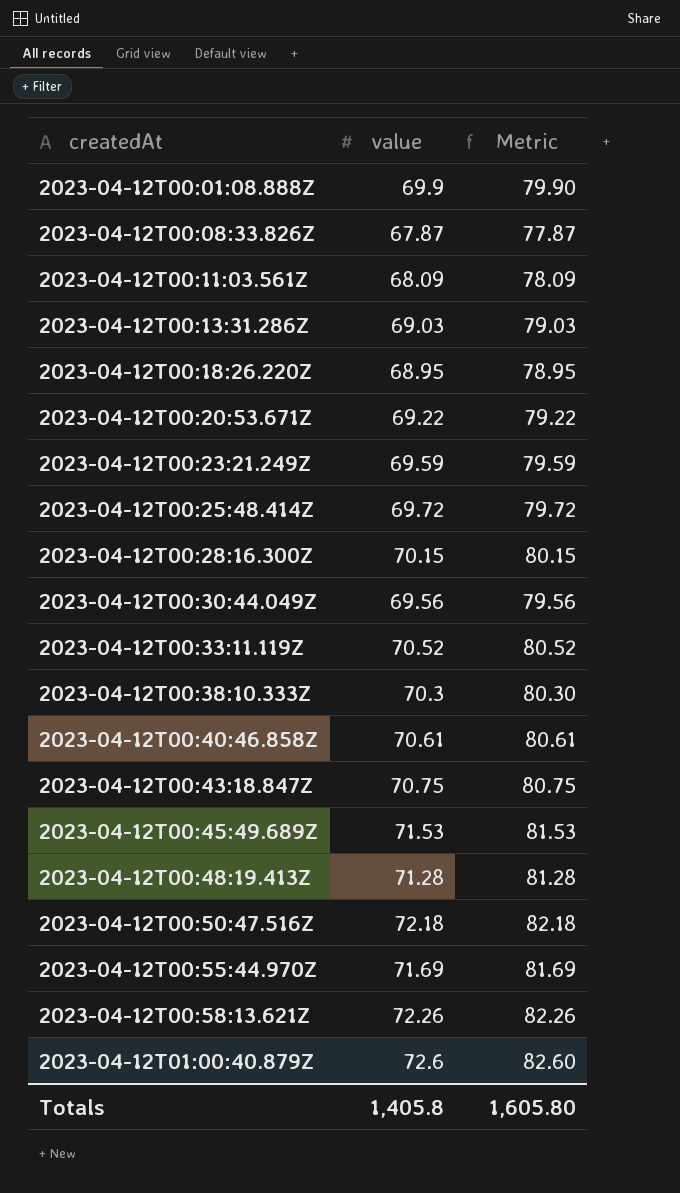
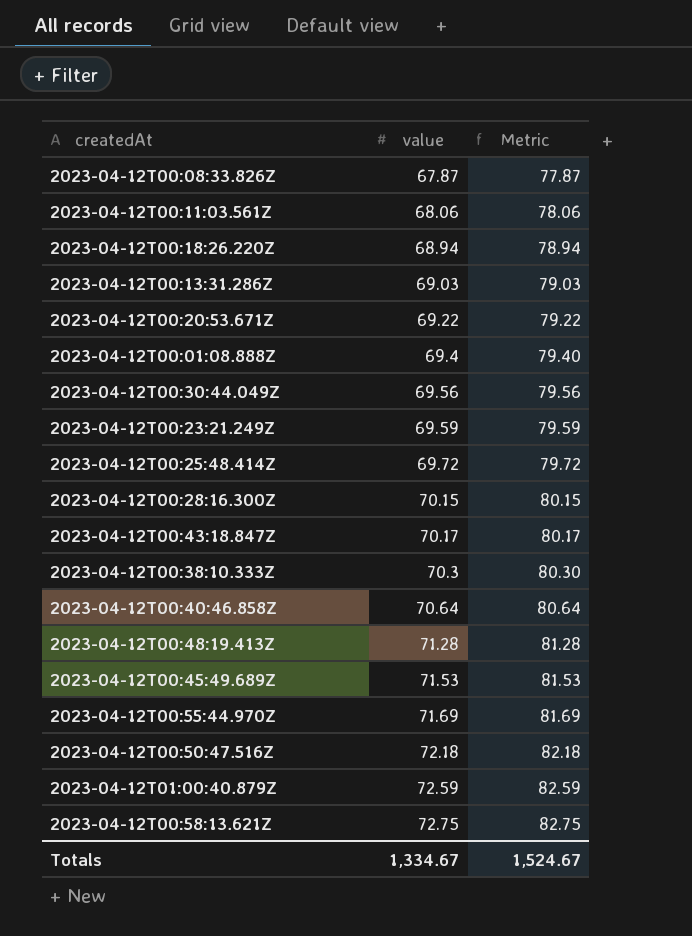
row order: createdAt ascending -> value ascending
row 2023-04-12T00:33:11.119Z: 70.52 | 80.52 -> none
2023-04-12T00:11:03.561Z | value: 68.09 -> 68.06
2023-04-12T00:11:03.561Z | Metric: 78.09 -> 78.06
2023-04-12T00:18:26.220Z | value: 68.95 -> 68.94
2023-04-12T00:18:26.220Z | Metric: 78.95 -> 78.94
2023-04-12T00:01:08.888Z | value: 69.9 -> 69.4
2023-04-12T00:01:08.888Z | Metric: 79.90 -> 79.40
2023-04-12T00:43:18.847Z | value: 70.75 -> 70.17
2023-04-12T00:43:18.847Z | Metric: 80.75 -> 80.17
2023-04-12T00:40:46.858Z | value: 70.61 -> 70.64
2023-04-12T00:40:46.858Z | Metric: 80.61 -> 80.64
2023-04-12T01:00:40.879Z | value: 72.6 -> 72.59
2023-04-12T01:00:40.879Z | Metric: 82.60 -> 82.59
2023-04-12T00:58:13.621Z | value: 72.26 -> 72.75
2023-04-12T00:58:13.621Z | Metric: 82.26 -> 82.75
Totals | value: 1,405.8 -> 1,334.67
Totals | Metric: 1,605.80 -> 1,524.67

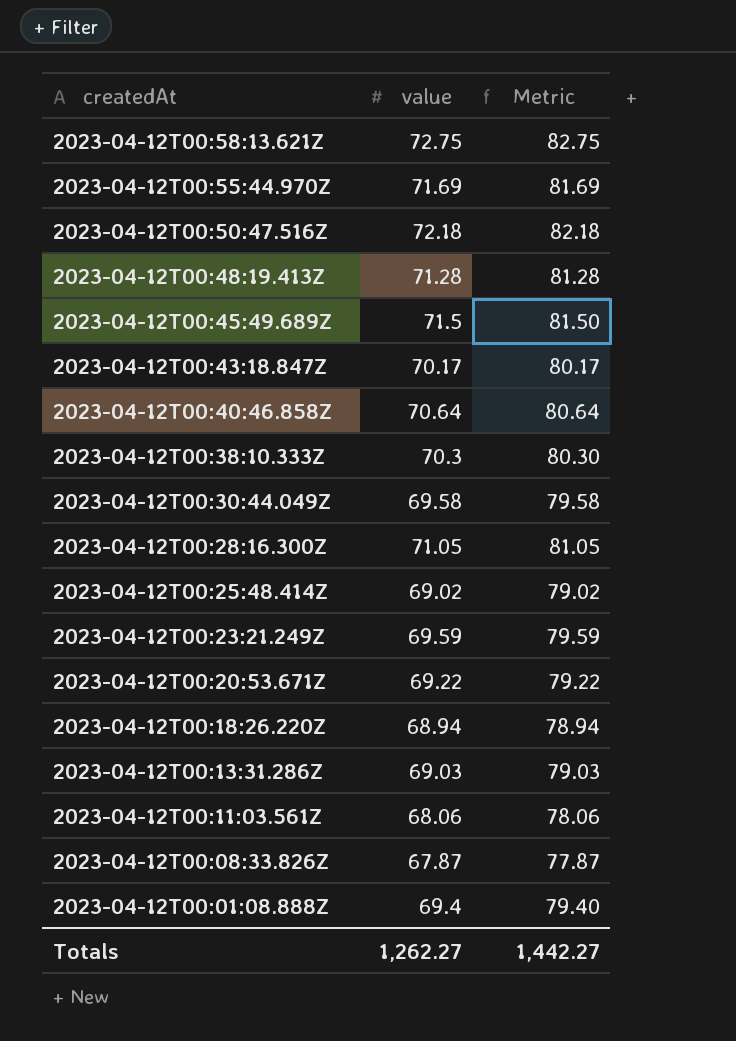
row order: value ascending -> createdAt descending
row 2023-04-12T01:00:40.879Z: 72.59 | 82.59 -> none
2023-04-12T00:45:49.689Z | value: 71.53 -> 71.5
2023-04-12T00:45:49.689Z | Metric: 81.53 -> 81.50
2023-04-12T00:30:44.049Z | value: 69.56 -> 69.58
2023-04-12T00:30:44.049Z | Metric: 79.56 -> 79.58
2023-04-12T00:28:16.300Z | value: 70.15 -> 71.05
2023-04-12T00:28:16.300Z | Metric: 80.15 -> 81.05
2023-04-12T00:25:48.414Z | value: 69.72 -> 69.02
2023-04-12T00:25:48.414Z | Metric: 79.72 -> 79.02
Totals | value: 1,334.67 -> 1,262.27
Totals | Metric: 1,524.67 -> 1,442.27

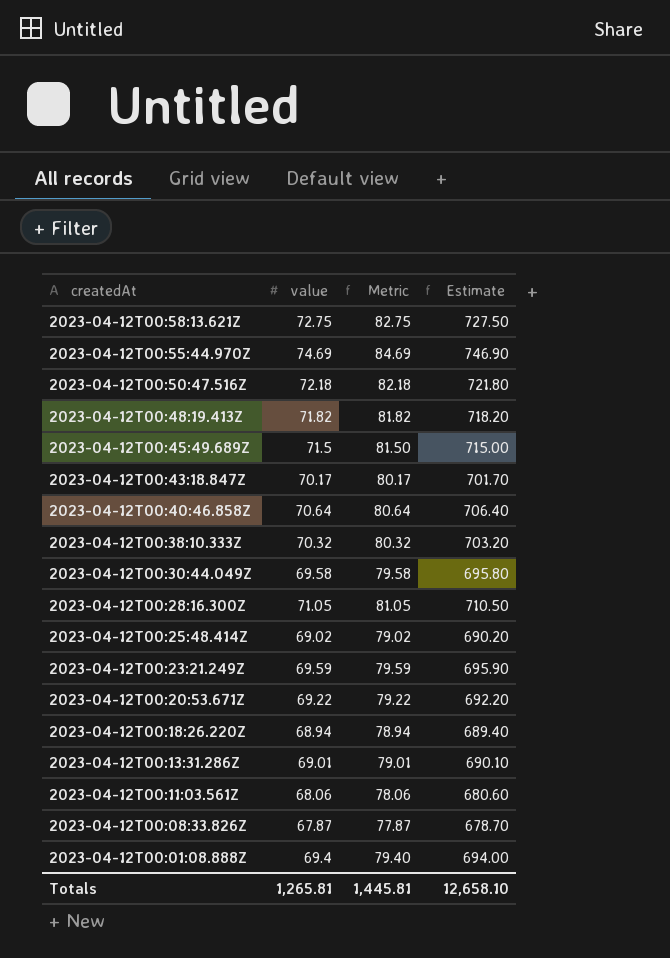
column Estimate | formula: none -> [value] * 10
2023-04-12T00:55:44.970Z | value: 71.69 -> 74.69
2023-04-12T00:55:44.970Z | Metric: 81.69 -> 84.69
2023-04-12T00:48:19.413Z | value: 71.28 -> 71.82
2023-04-12T00:48:19.413Z | Metric: 81.28 -> 81.82
2023-04-12T00:38:10.333Z | value: 70.3 -> 70.32
2023-04-12T00:38:10.333Z | Metric: 80.30 -> 80.32
2023-04-12T00:13:31.286Z | value: 69.03 -> 69.01
2023-04-12T00:13:31.286Z | Metric: 79.03 -> 79.01
Totals | value: 1,262.27 -> 1,265.81
Totals | Metric: 1,442.27 -> 1,445.81

